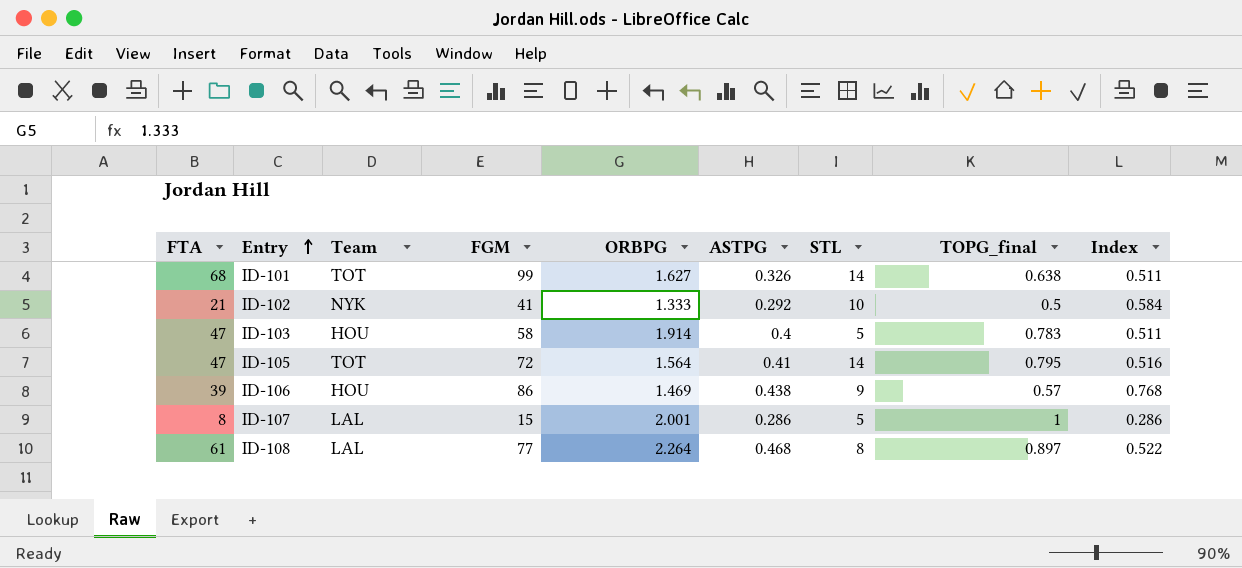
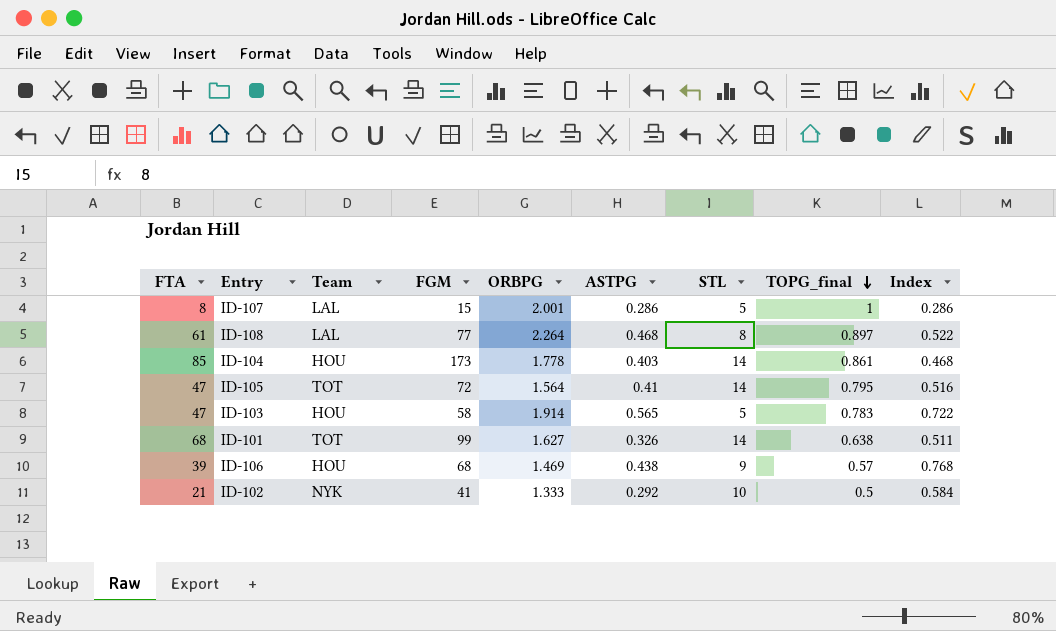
row order: Entry ascending -> TOPG_final descending
row ID-104: none -> 85 | HOU | 173 | 1.778 | 0.403 | 14 | 0.861 | 0.468
ID-103 | ASTPG: 0.4 -> 0.565
ID-103 | Index: 0.511 -> 0.722
ID-106 | FGM: 86 -> 68

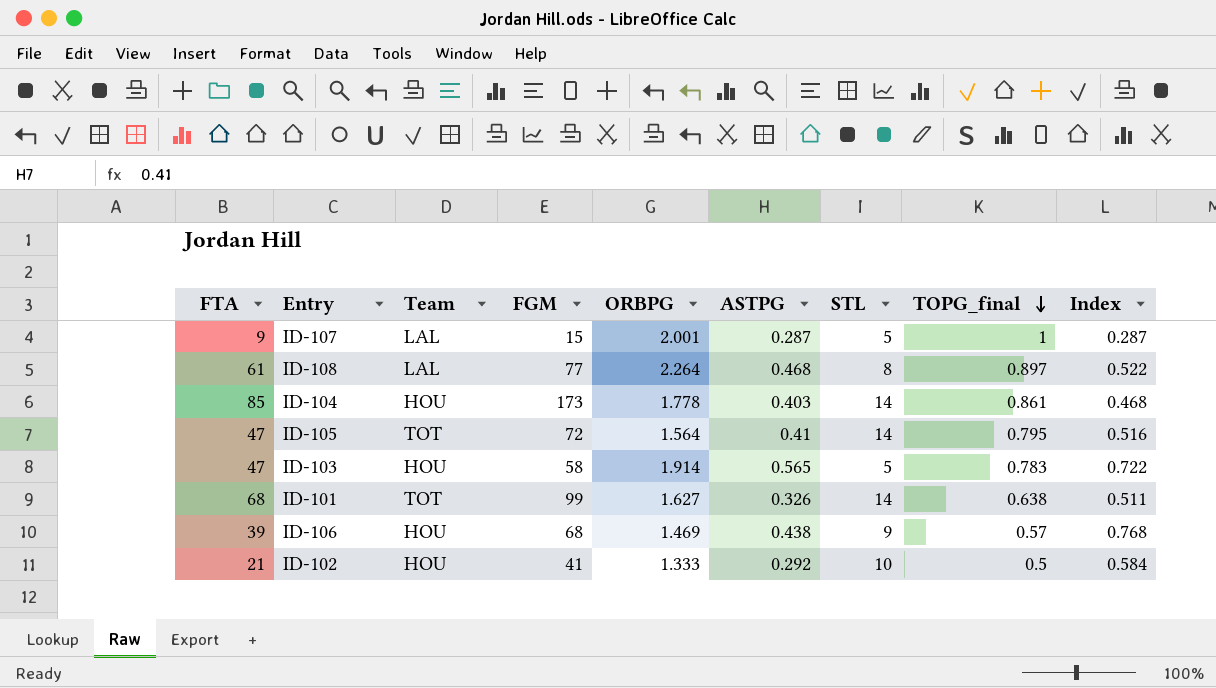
ID-107 | FTA: 8 -> 9
ID-107 | ASTPG: 0.286 -> 0.287
ID-107 | Index: 0.286 -> 0.287
ID-102 | Team: NYK -> HOU

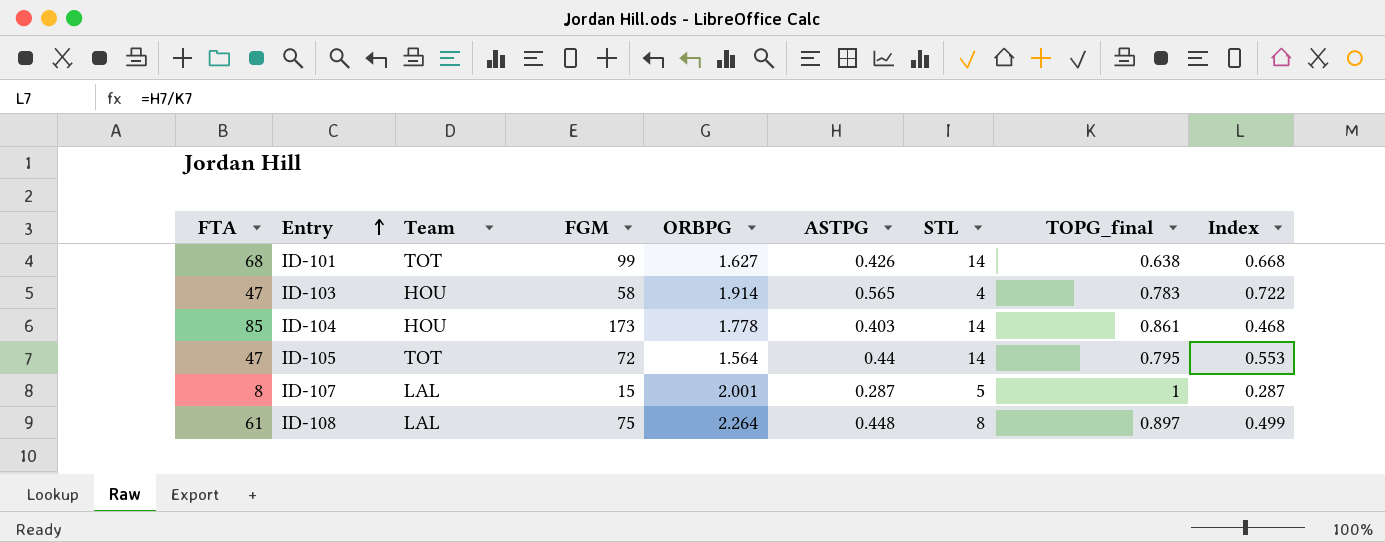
row order: TOPG_final descending -> Entry ascending
row ID-106: 39 | HOU | 68 | 1.469 | 0.438 | 9 | 0.57 | 0.768 -> none
row ID-102: 21 | HOU | 41 | 1.333 | 0.292 | 10 | 0.5 | 0.584 -> none
ID-101 | ASTPG: 0.326 -> 0.426
ID-101 | Index: 0.511 -> 0.668
ID-103 | STL: 5 -> 4
ID-105 | ASTPG: 0.41 -> 0.44
ID-105 | Index: 0.516 -> 0.553
ID-107 | FTA: 9 -> 8
ID-108 | FGM: 77 -> 75
ID-108 | ASTPG: 0.468 -> 0.448
ID-108 | Index: 0.522 -> 0.499

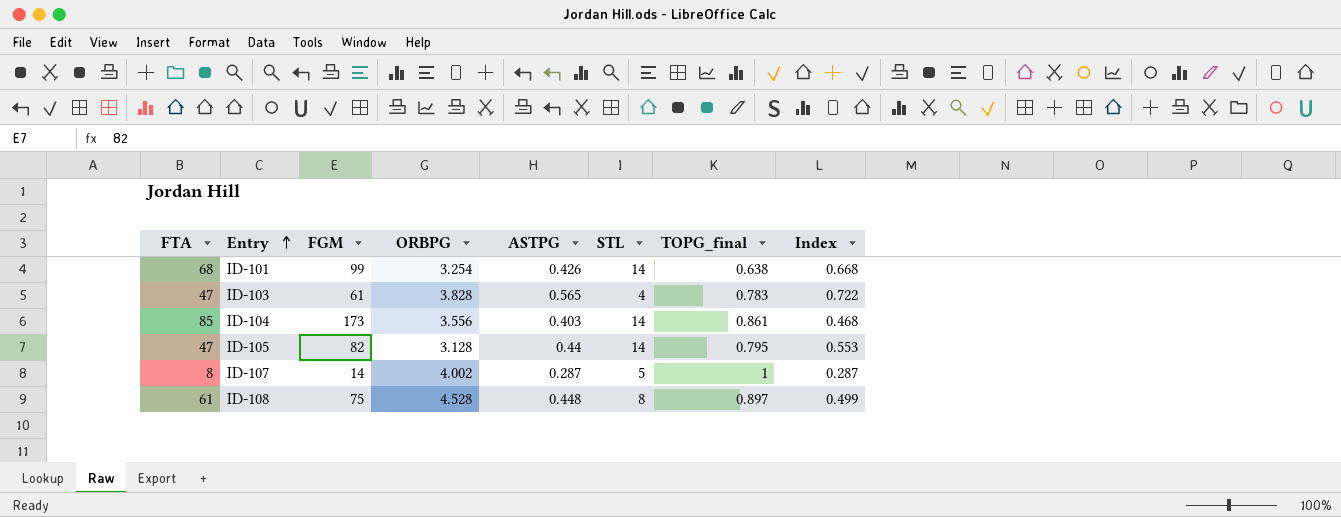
column Team | position: 3 -> none
ID-101 | ORBPG: 1.627 -> 3.254
ID-103 | FGM: 58 -> 61
ID-103 | ORBPG: 1.914 -> 3.828
ID-104 | ORBPG: 1.778 -> 3.556
ID-105 | FGM: 72 -> 82
ID-105 | ORBPG: 1.564 -> 3.128
ID-107 | FGM: 15 -> 14
ID-107 | ORBPG: 2.001 -> 4.002
ID-108 | ORBPG: 2.264 -> 4.528

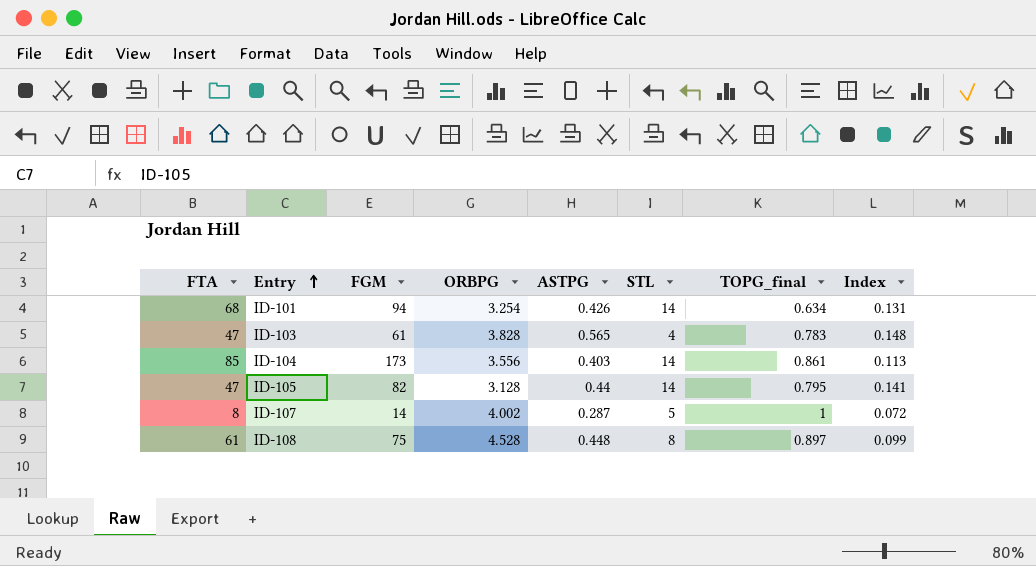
column Index | formula: [ASTPG] / [TOPG_final] -> [ASTPG] / [ORBPG]
ID-101 | FGM: 99 -> 94
ID-101 | TOPG_final: 0.638 -> 0.634

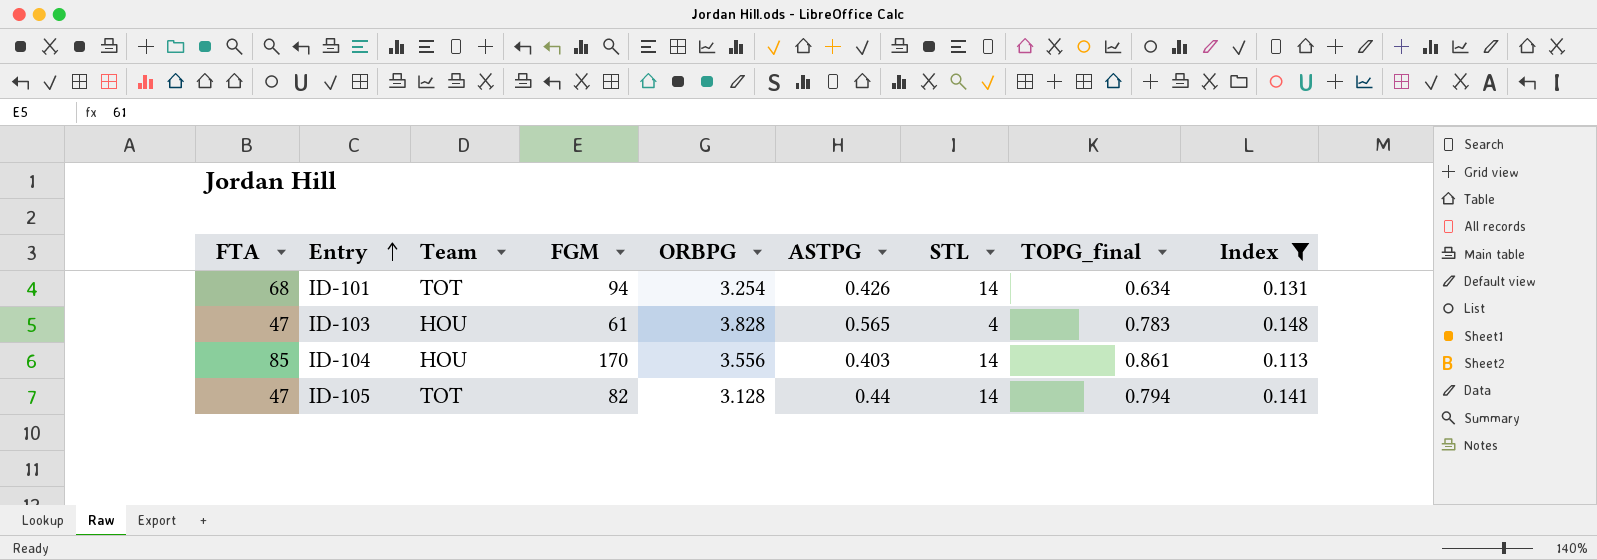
filter: none -> Index >= 0.113
column Team | position: none -> 3
ID-104 | FGM: 173 -> 170
ID-105 | TOPG_final: 0.795 -> 0.794

